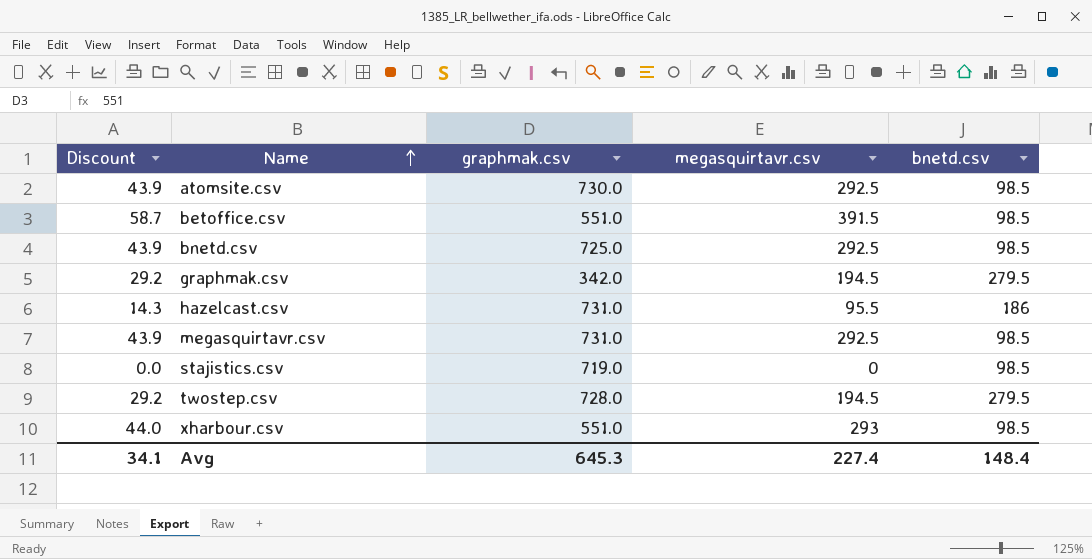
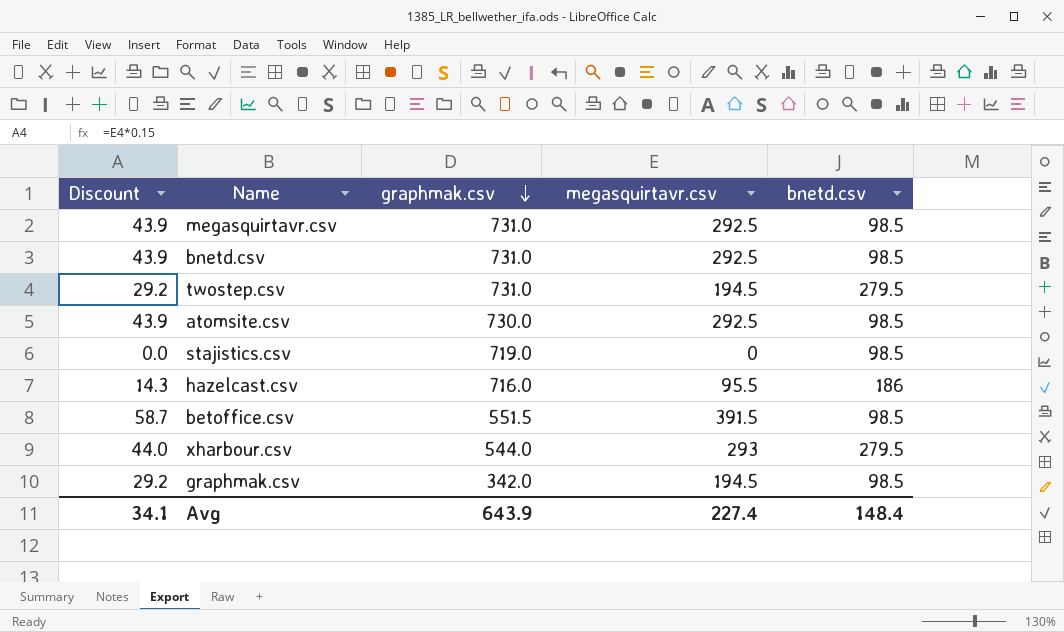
row order: Name ascending -> graphmak.csv descending
bnetd.csv | graphmak.csv: 725.0 -> 731.0
twostep.csv | graphmak.csv: 728.0 -> 731.0
hazelcast.csv | graphmak.csv: 731.0 -> 716.0
betoffice.csv | graphmak.csv: 551.0 -> 551.5
xharbour.csv | graphmak.csv: 551.0 -> 544.0
xharbour.csv | bnetd.csv: 98.5 -> 279.5
graphmak.csv | bnetd.csv: 279.5 -> 98.5
Avg | graphmak.csv: 645.3 -> 643.9

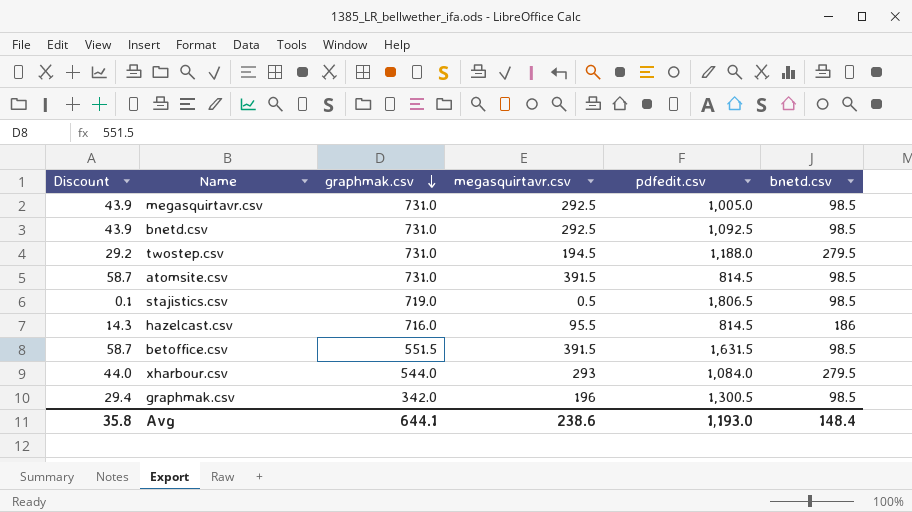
column pdfedit.csv | position: none -> 5
atomsite.csv | Discount: 43.9 -> 58.7
atomsite.csv | graphmak.csv: 730.0 -> 731.0
atomsite.csv | megasquirtavr.csv: 292.5 -> 391.5
stajistics.csv | Discount: 0.0 -> 0.1
stajistics.csv | megasquirtavr.csv: 0 -> 0.5
graphmak.csv | Discount: 29.2 -> 29.4
graphmak.csv | megasquirtavr.csv: 194.5 -> 196
Avg | Discount: 34.1 -> 35.8
Avg | graphmak.csv: 643.9 -> 644.1
Avg | megasquirtavr.csv: 227.4 -> 238.6

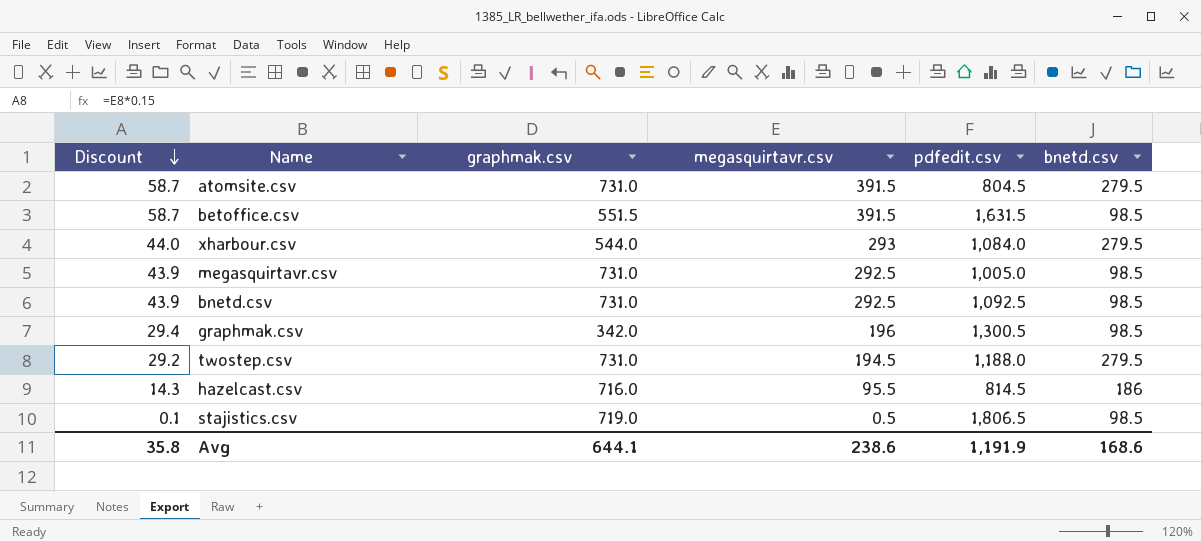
row order: graphmak.csv descending -> Discount descending
atomsite.csv | pdfedit.csv: 814.5 -> 804.5
atomsite.csv | bnetd.csv: 98.5 -> 279.5
Avg | pdfedit.csv: 1,193.0 -> 1,191.9
Avg | bnetd.csv: 148.4 -> 168.6

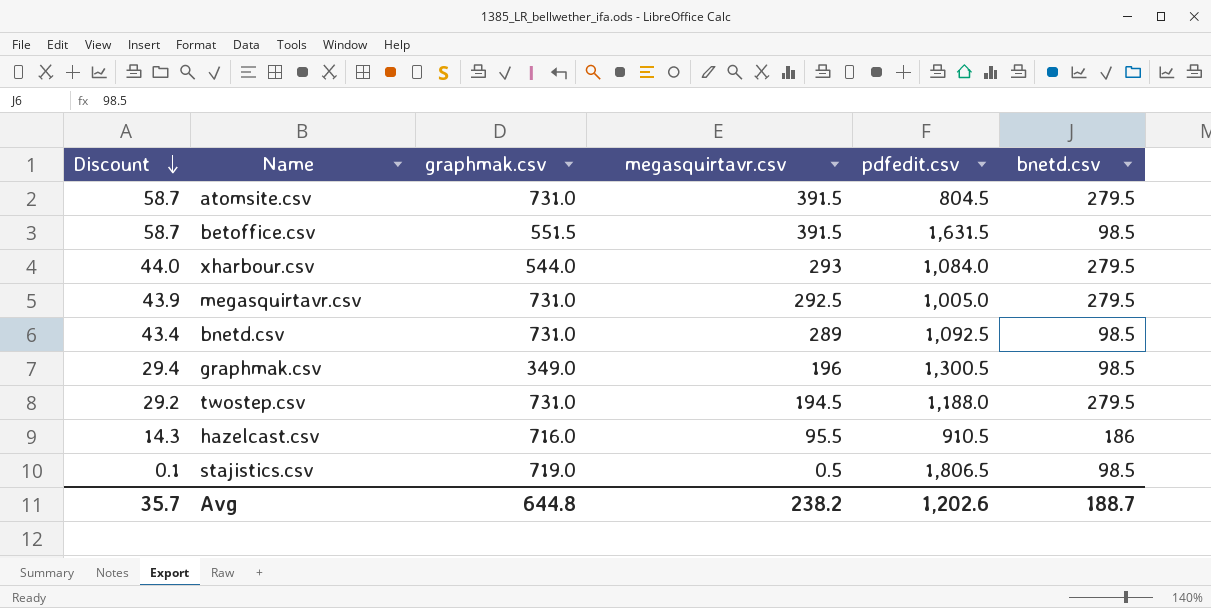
megasquirtavr.csv | bnetd.csv: 98.5 -> 279.5
bnetd.csv | Discount: 43.9 -> 43.4
bnetd.csv | megasquirtavr.csv: 292.5 -> 289
graphmak.csv | graphmak.csv: 342.0 -> 349.0
hazelcast.csv | pdfedit.csv: 814.5 -> 910.5
Avg | Discount: 35.8 -> 35.7
Avg | graphmak.csv: 644.1 -> 644.8
Avg | megasquirtavr.csv: 238.6 -> 238.2
Avg | pdfedit.csv: 1,191.9 -> 1,202.6
Avg | bnetd.csv: 168.6 -> 188.7

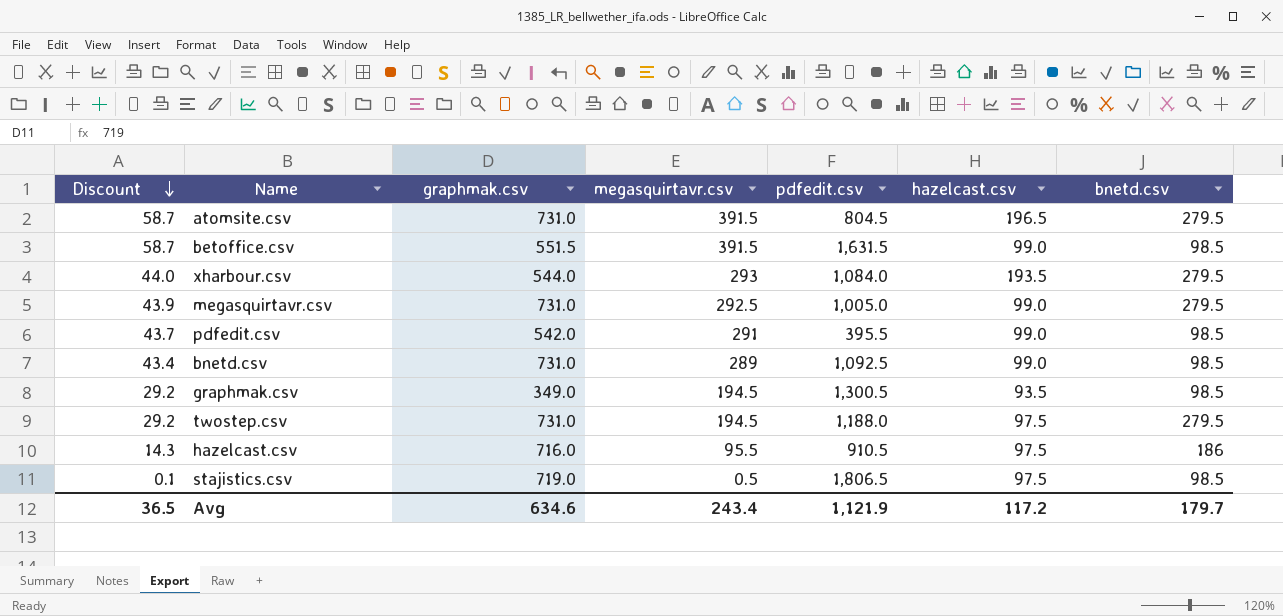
column hazelcast.csv | position: none -> 6
row pdfedit.csv: none -> 43.7 | 542.0 | 291 | 395.5 | 99.0 | 98.5
graphmak.csv | Discount: 29.4 -> 29.2
graphmak.csv | megasquirtavr.csv: 196 -> 194.5
Avg | Discount: 35.7 -> 36.5
Avg | graphmak.csv: 644.8 -> 634.6
Avg | megasquirtavr.csv: 238.2 -> 243.4
Avg | pdfedit.csv: 1,202.6 -> 1,121.9
Avg | bnetd.csv: 188.7 -> 179.7

